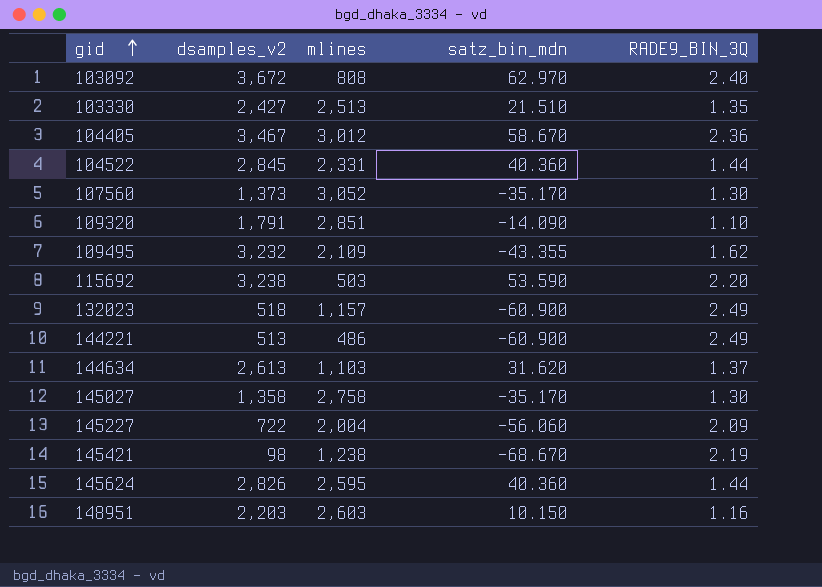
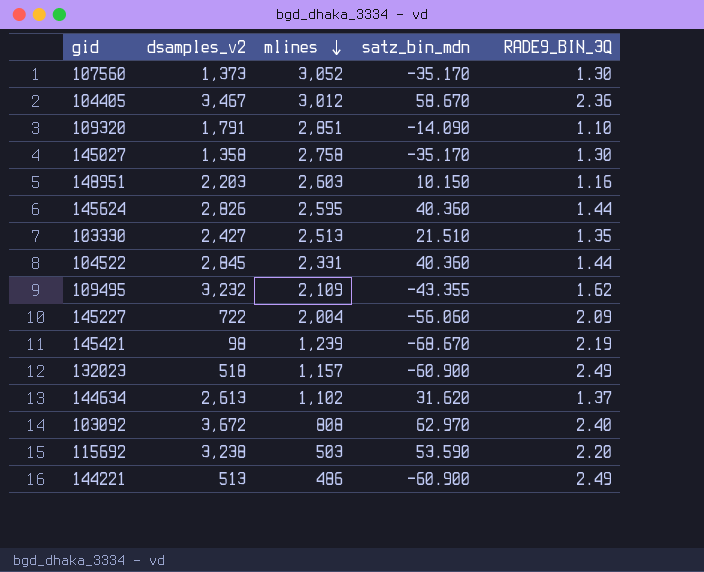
row order: gid ascending -> mlines descending
145421 | mlines: 1,238 -> 1,239
144634 | mlines: 1,103 -> 1,102

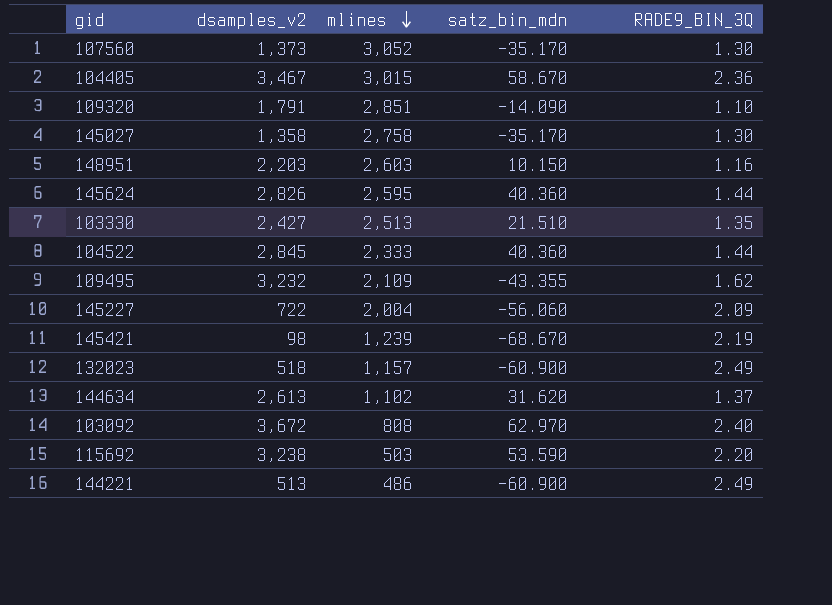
104405 | mlines: 3,012 -> 3,015
104522 | mlines: 2,331 -> 2,333

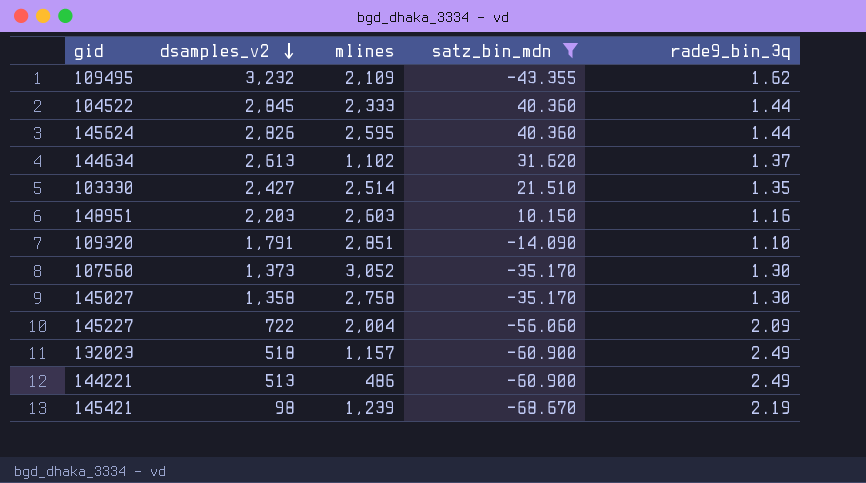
filter: none -> satz_bin_mdn <= 40.360
row order: mlines descending -> dsamples_v2 descending
column name: RADE9_BIN_3Q -> rade9_bin_3q
103330 | mlines: 2,513 -> 2,514

